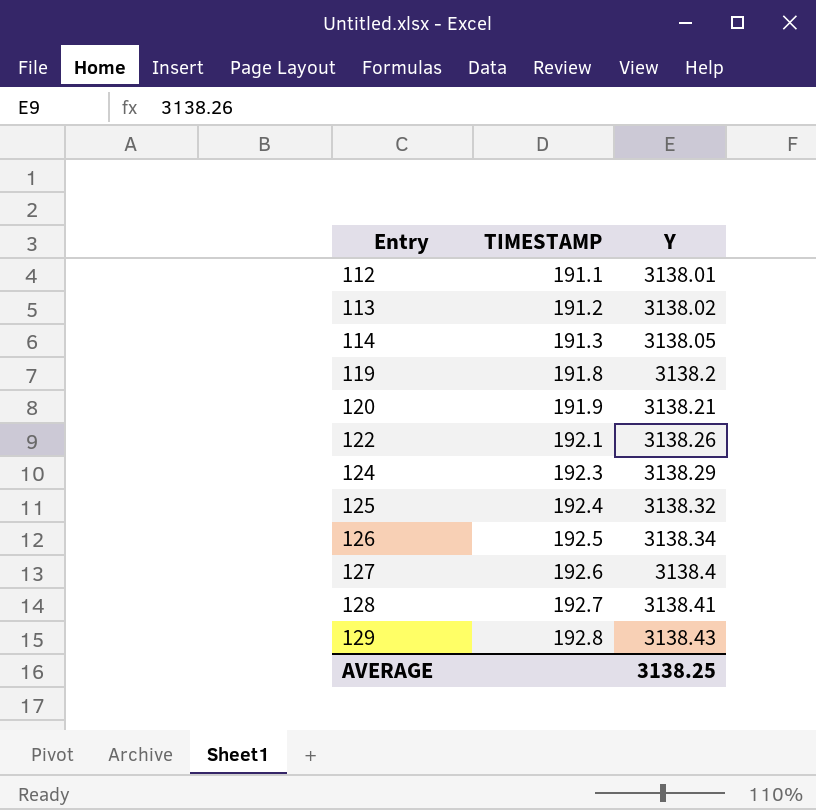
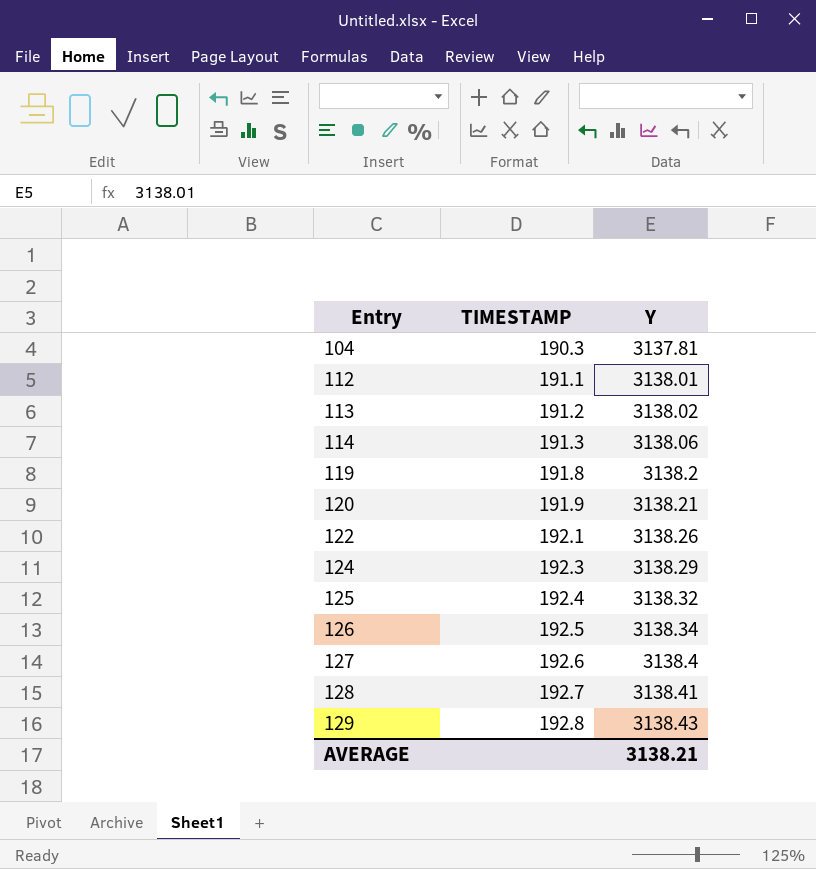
row 104: none -> 190.3 | 3137.81
114 | Y: 3138.05 -> 3138.06
AVERAGE | Y: 3138.25 -> 3138.21

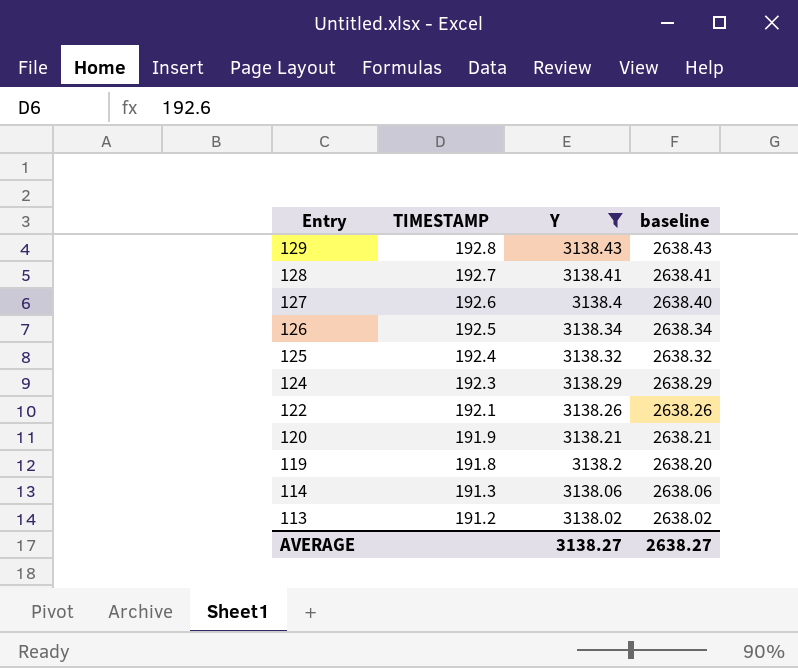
filter: none -> Y >= 3138.02
row order: Entry ascending -> Entry descending
column baseline | formula: none -> [Y] - 500
AVERAGE | Y: 3138.21 -> 3138.27

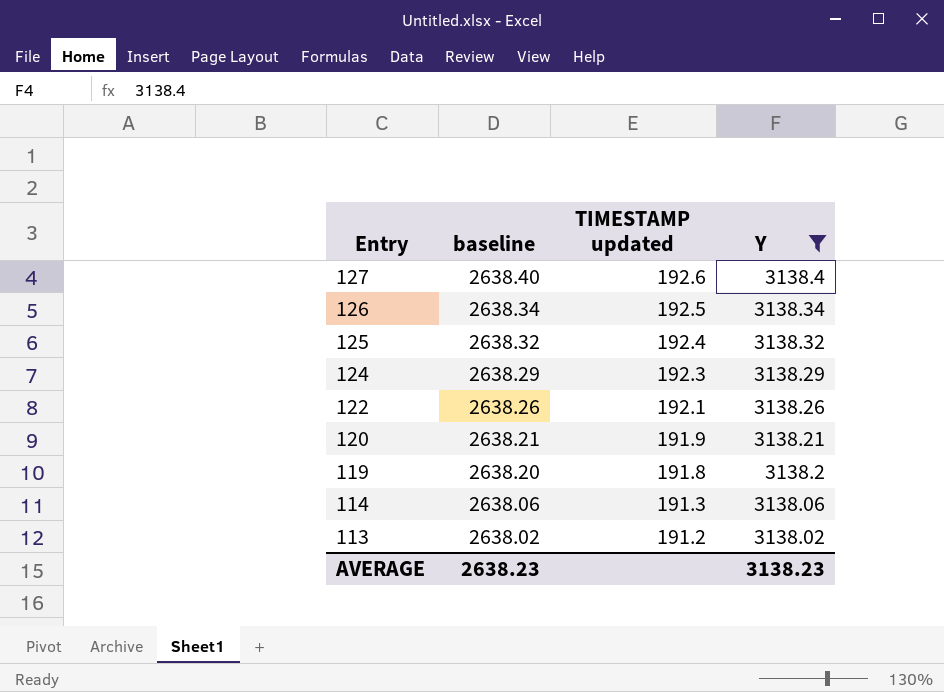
column baseline | position: 4 -> 2
column name: TIMESTAMP -> TIMESTAMP updated
row 129: 192.8 | 3138.43 | 2638.43 -> none
row 128: 192.7 | 3138.41 | 2638.41 -> none
AVERAGE | baseline: 2638.27 -> 2638.23
AVERAGE | Y: 3138.27 -> 3138.23

